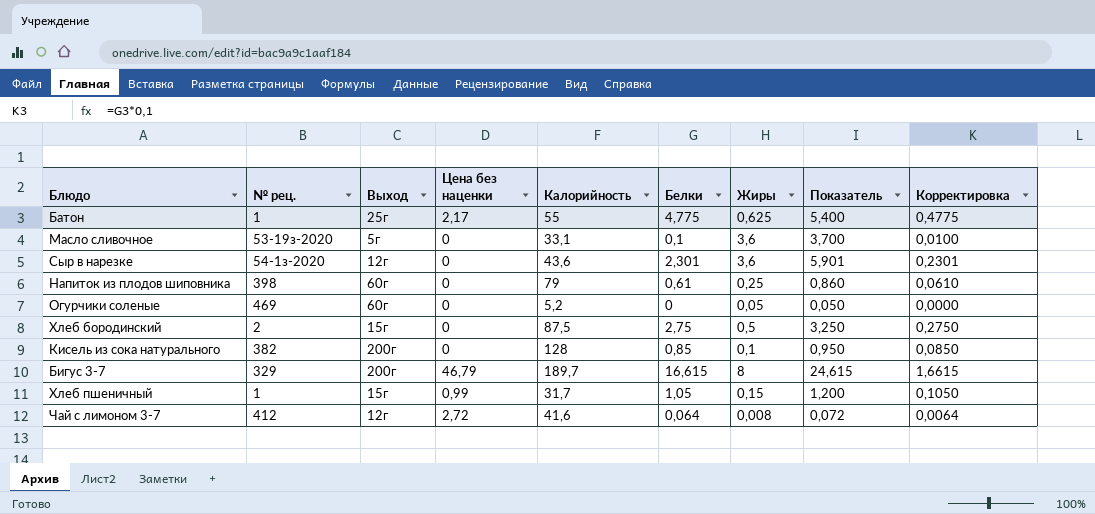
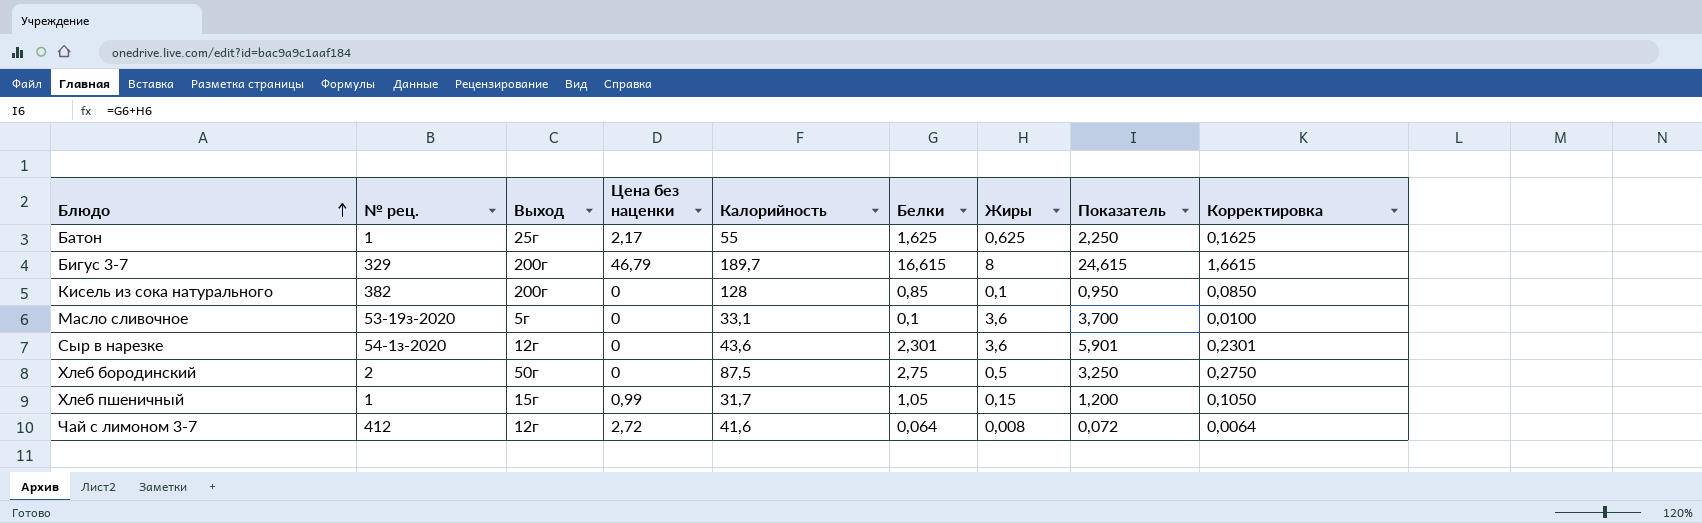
row order: none -> Блюдо ascending
row Напиток из плодов шиповника: 398 | 60г | 0 | 79 | 0,61 | 0,25 | 0,860 | 0,0610 -> none
row Огурчики соленые: 469 | 60г | 0 | 5,2 | 0 | 0,05 | 0,050 | 0,0000 -> none
Батон | Белки: 4,775 -> 1,625
Батон | Показатель: 5,400 -> 2,250
Батон | Корректировка: 0,4775 -> 0,1625
Хлеб бородинский | Выход: 15г -> 50г

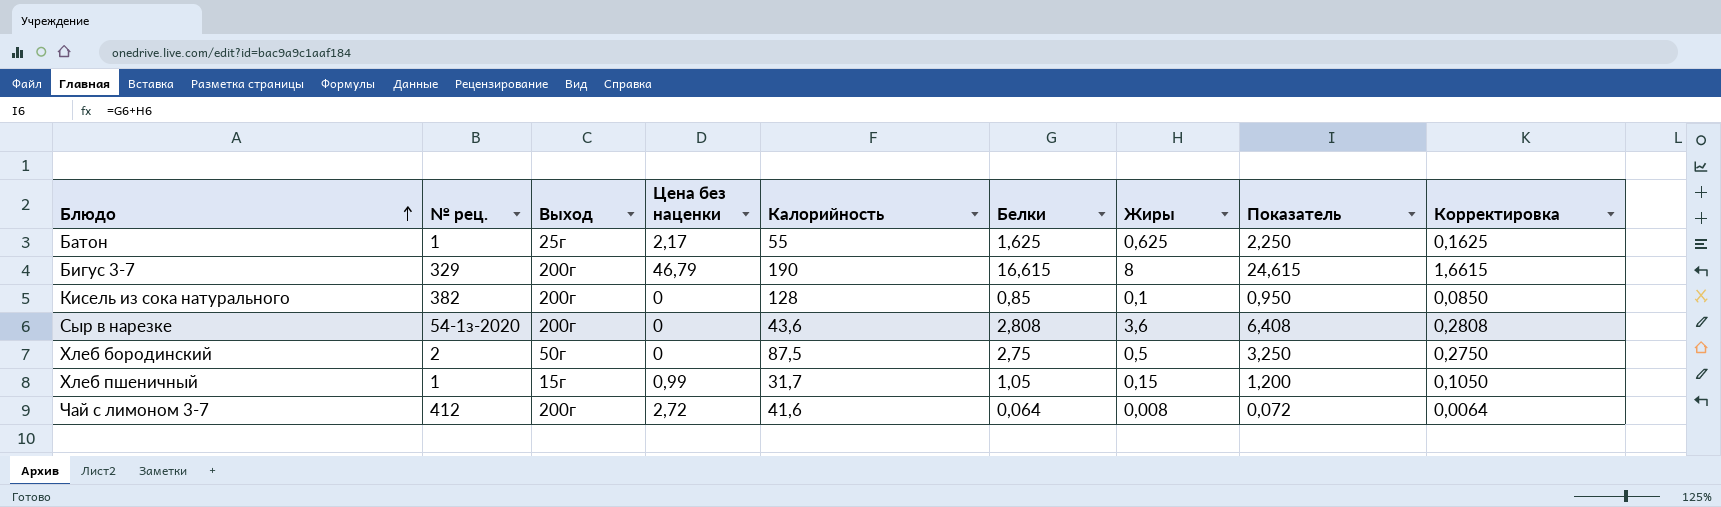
row Масло сливочное: 53-19з-2020 | 5г | 0 | 33,1 | 0,1 | 3,6 | 3,700 | 0,0100 -> none
Бигус 3-7 | Калорийность: 189,7 -> 190
Сыр в нарезке | Выход: 12г -> 200г
Сыр в нарезке | Белки: 2,301 -> 2,808
Сыр в нарезке | Показатель: 5,901 -> 6,408
Сыр в нарезке | Корректировка: 0,2301 -> 0,2808
Чай с лимоном 3-7 | Выход: 12г -> 200г

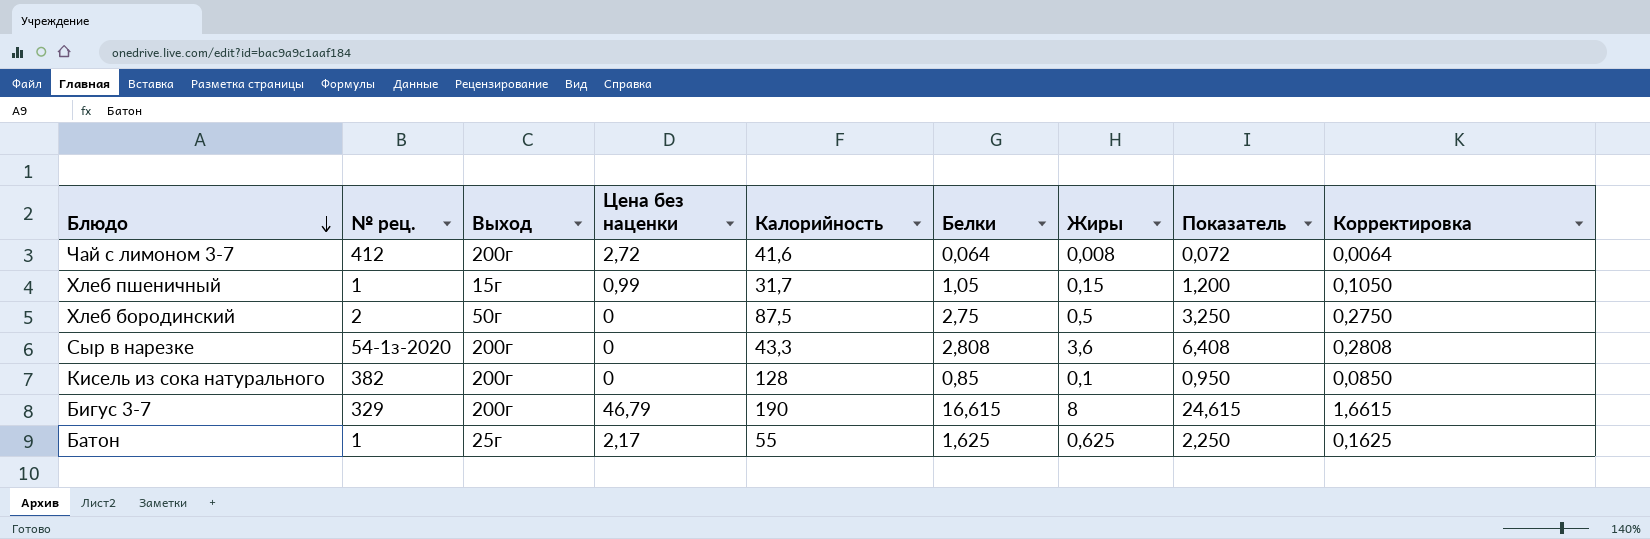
row order: Блюдо ascending -> Блюдо descending
Сыр в нарезке | Калорийность: 43,6 -> 43,3

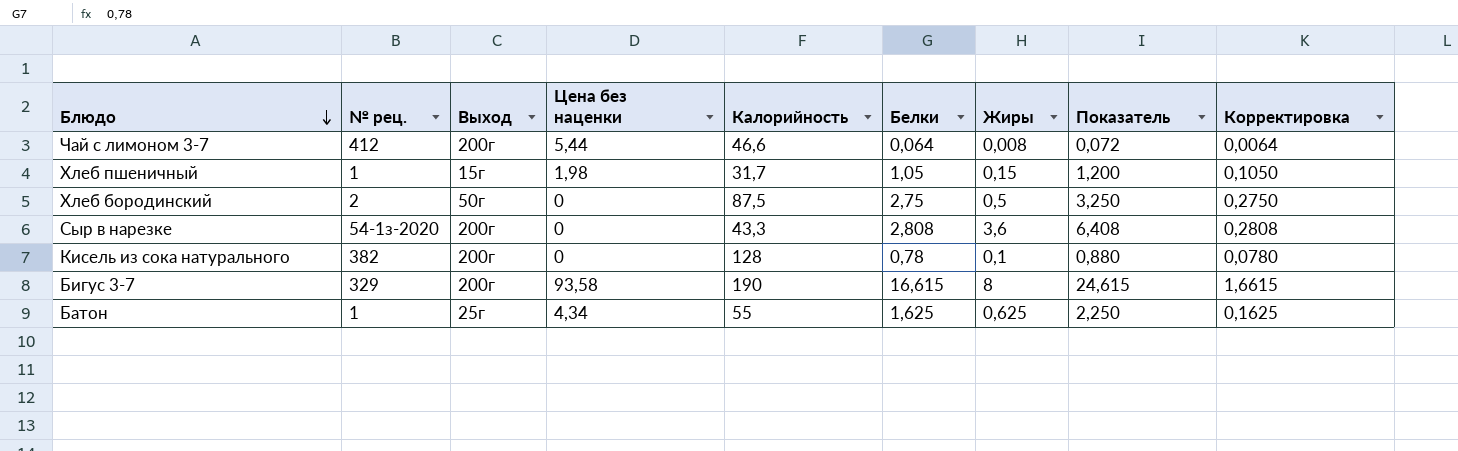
Чай с лимоном 3-7 | Цена без наценки: 2,72 -> 5,44
Чай с лимоном 3-7 | Калорийность: 41,6 -> 46,6
Хлеб пшеничный | Цена без наценки: 0,99 -> 1,98
Кисель из сока натурального | Белки: 0,85 -> 0,78
Кисель из сока натурального | Показатель: 0,950 -> 0,880
Кисель из сока натурального | Корректировка: 0,0850 -> 0,0780
Бигус 3-7 | Цена без наценки: 46,79 -> 93,58
Батон | Цена без наценки: 2,17 -> 4,34

